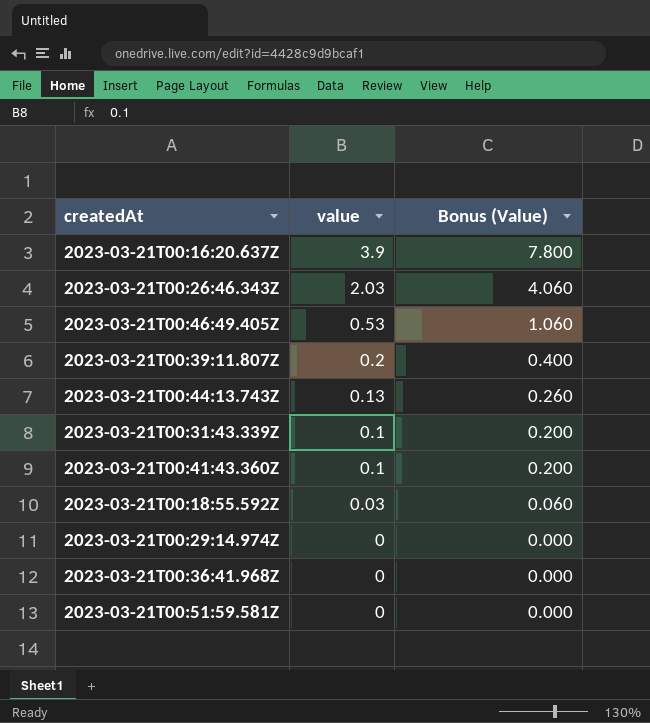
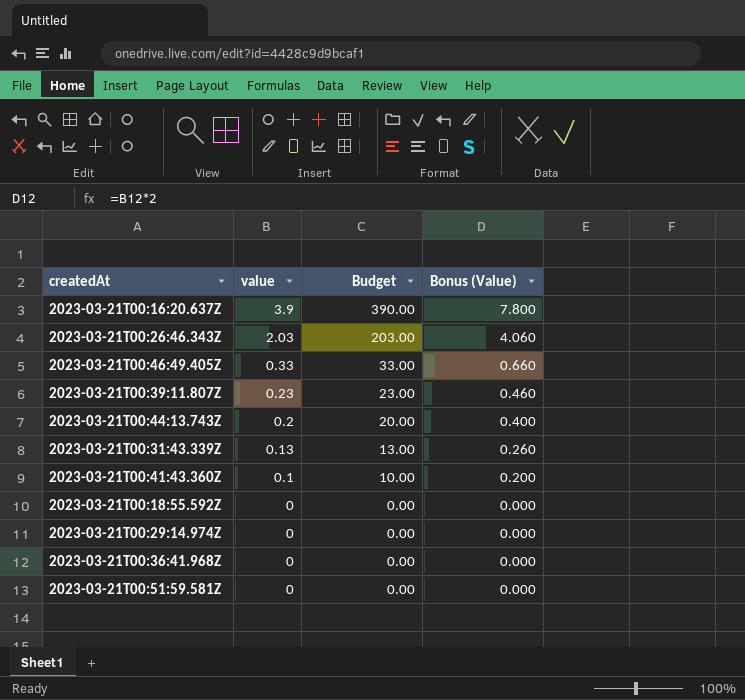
column Budget | formula: none -> [value] * 100
2023-03-21T00:46:49.405Z | value: 0.53 -> 0.33
2023-03-21T00:46:49.405Z | Bonus (Value): 1.060 -> 0.660
2023-03-21T00:39:11.807Z | value: 0.2 -> 0.23
2023-03-21T00:39:11.807Z | Bonus (Value): 0.400 -> 0.460
2023-03-21T00:44:13.743Z | value: 0.13 -> 0.2
2023-03-21T00:44:13.743Z | Bonus (Value): 0.260 -> 0.400
2023-03-21T00:31:43.339Z | value: 0.1 -> 0.13
2023-03-21T00:31:43.339Z | Bonus (Value): 0.200 -> 0.260
2023-03-21T00:18:55.592Z | value: 0.03 -> 0
2023-03-21T00:18:55.592Z | Bonus (Value): 0.060 -> 0.000

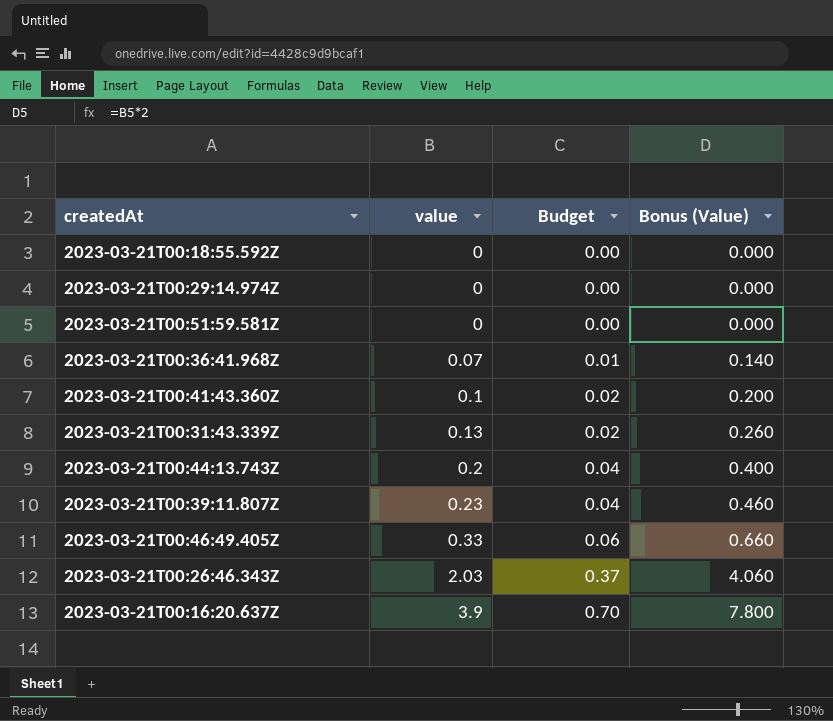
row order: value descending -> value ascending
column Budget | formula: [value] * 100 -> [value] * 0.18
2023-03-21T00:36:41.968Z | value: 0 -> 0.07
2023-03-21T00:36:41.968Z | Bonus (Value): 0.000 -> 0.140

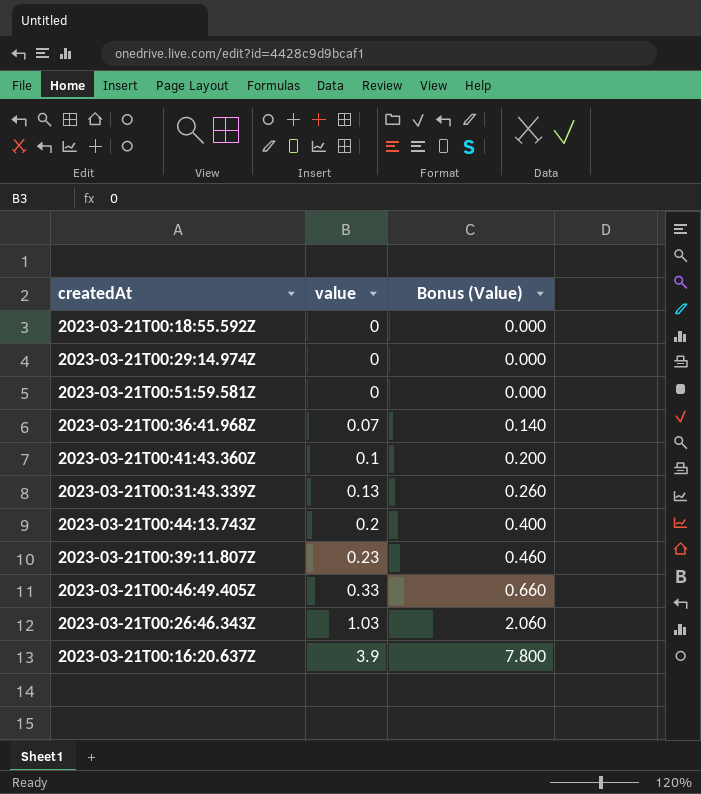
column Budget | formula: [value] * 0.18 -> none
2023-03-21T00:26:46.343Z | value: 2.03 -> 1.03
2023-03-21T00:26:46.343Z | Bonus (Value): 4.060 -> 2.060

